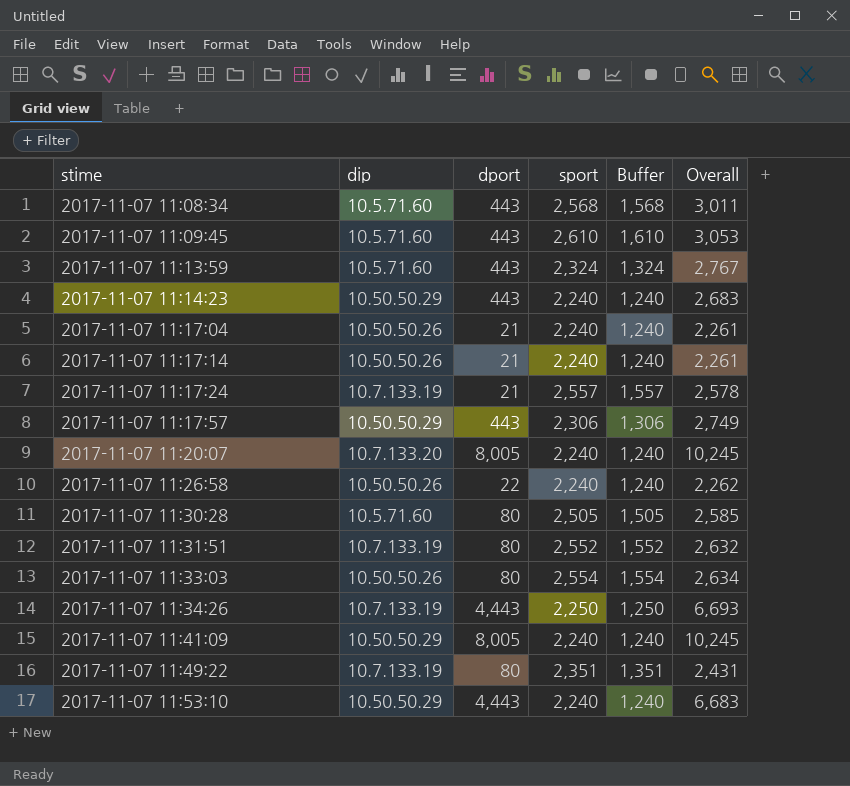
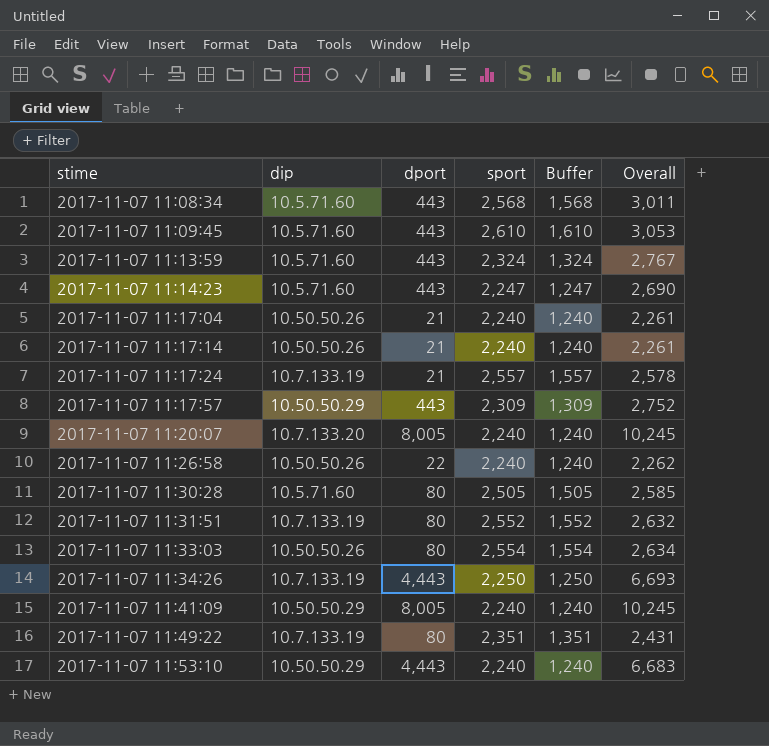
2017-11-07 11:14:23 | dip: 10.50.50.29 -> 10.5.71.60
2017-11-07 11:14:23 | sport: 2,240 -> 2,247
2017-11-07 11:14:23 | Buffer: 1,240 -> 1,247
2017-11-07 11:14:23 | Overall: 2,683 -> 2,690
2017-11-07 11:17:57 | sport: 2,306 -> 2,309
2017-11-07 11:17:57 | Buffer: 1,306 -> 1,309
2017-11-07 11:17:57 | Overall: 2,749 -> 2,752

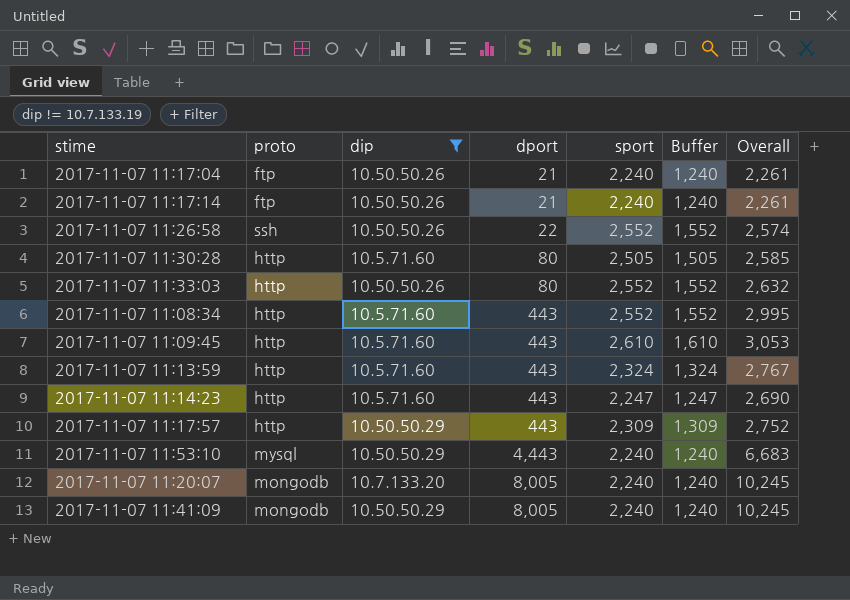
filter: none -> dip != 10.7.133.19
row order: stime ascending -> dport ascending
column proto | position: none -> 2
2017-11-07 11:26:58 | sport: 2,240 -> 2,552
2017-11-07 11:26:58 | Buffer: 1,240 -> 1,552
2017-11-07 11:26:58 | Overall: 2,262 -> 2,574
2017-11-07 11:33:03 | sport: 2,554 -> 2,552
2017-11-07 11:33:03 | Buffer: 1,554 -> 1,552
2017-11-07 11:33:03 | Overall: 2,634 -> 2,632
2017-11-07 11:08:34 | sport: 2,568 -> 2,552
2017-11-07 11:08:34 | Buffer: 1,568 -> 1,552
2017-11-07 11:08:34 | Overall: 3,011 -> 2,995

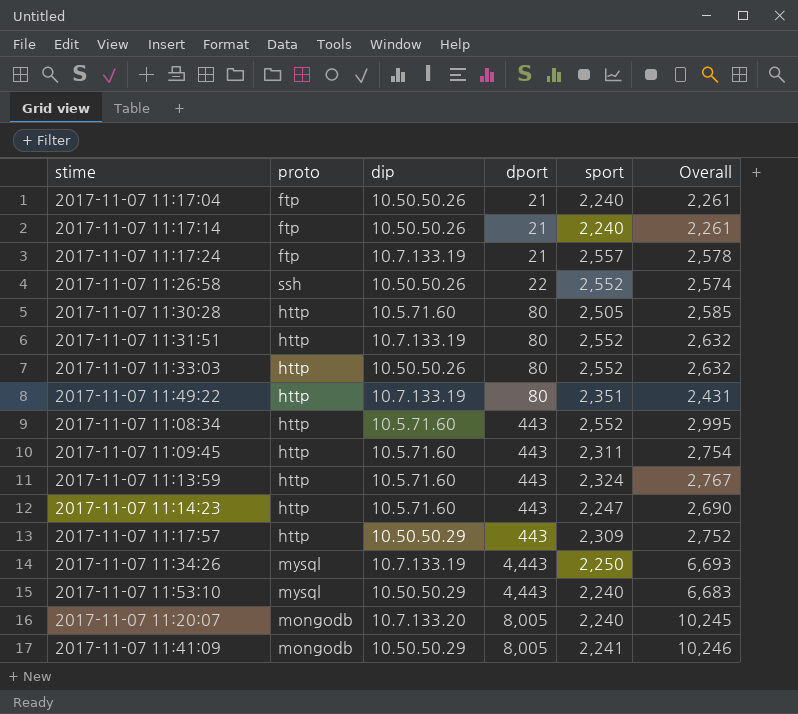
filter: dip != 10.7.133.19 -> none
column Buffer | formula: [sport] - 1000 -> none
2017-11-07 11:09:45 | sport: 2,610 -> 2,311
2017-11-07 11:09:45 | Overall: 3,053 -> 2,754
2017-11-07 11:41:09 | sport: 2,240 -> 2,241
2017-11-07 11:41:09 | Overall: 10,245 -> 10,246

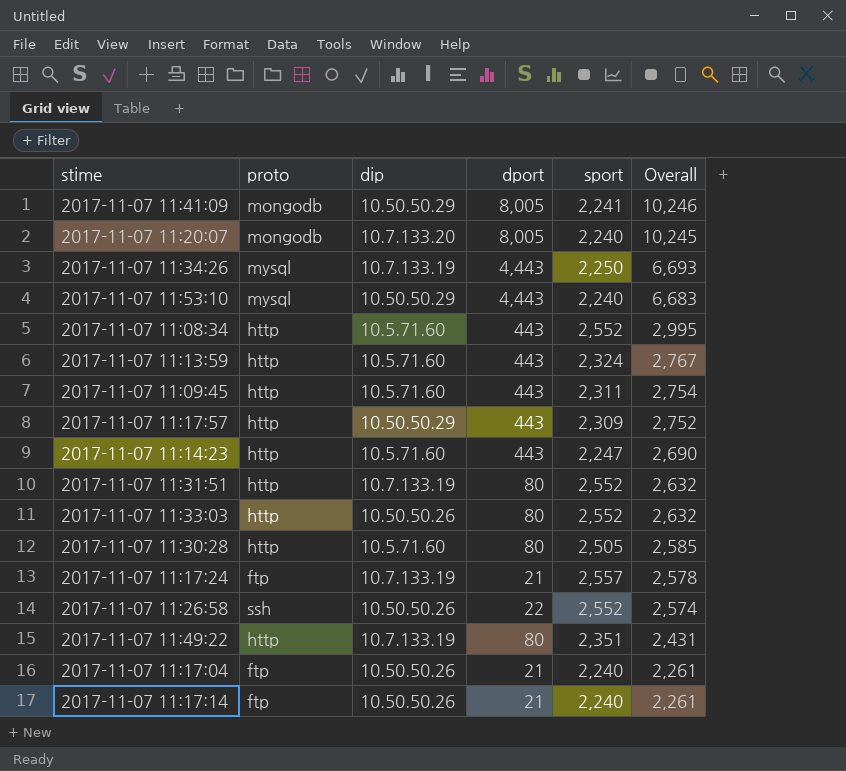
row order: dport ascending -> Overall descending

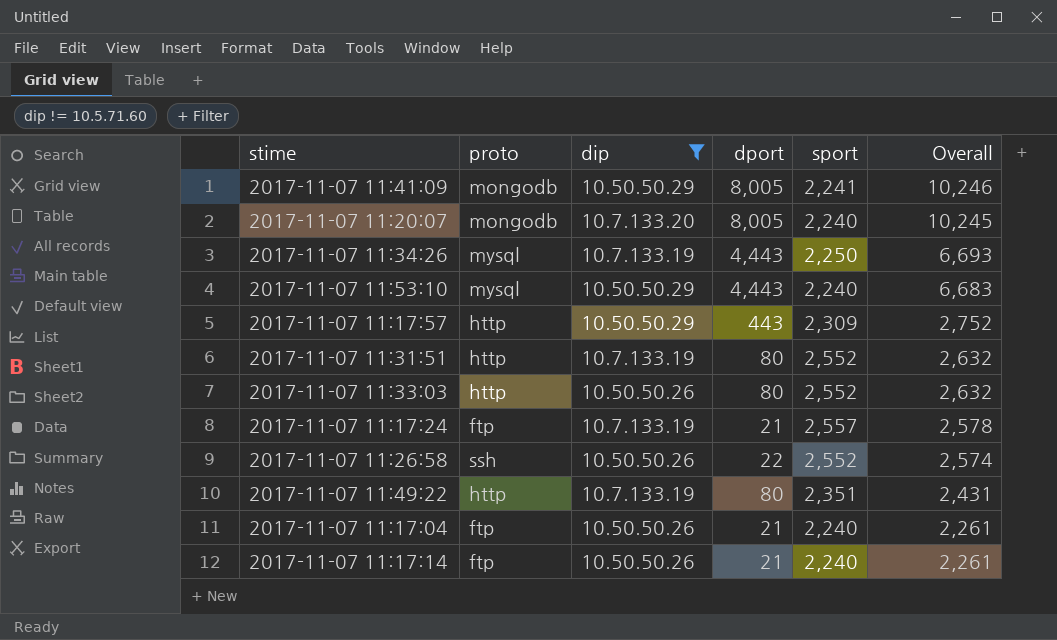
filter: none -> dip != 10.5.71.60

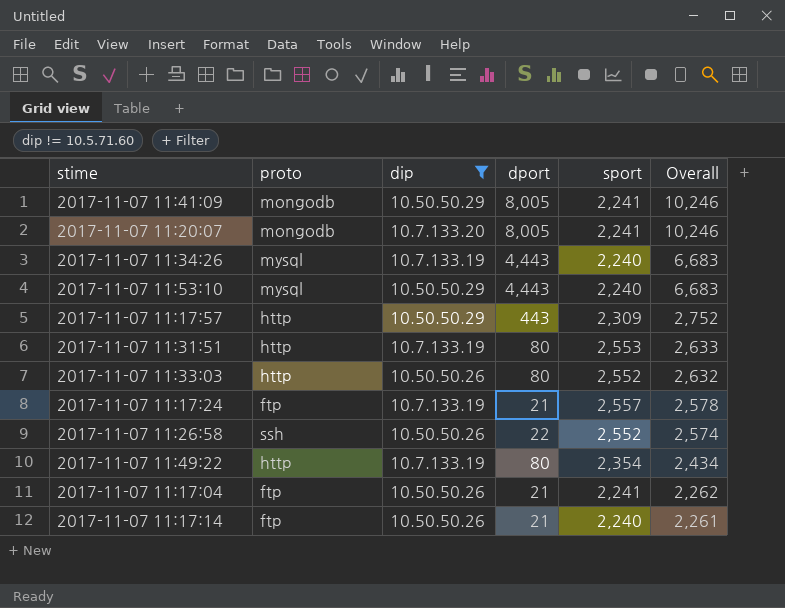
2017-11-07 11:20:07 | sport: 2,240 -> 2,241
2017-11-07 11:20:07 | Overall: 10,245 -> 10,246
2017-11-07 11:34:26 | sport: 2,250 -> 2,240
2017-11-07 11:34:26 | Overall: 6,693 -> 6,683
2017-11-07 11:31:51 | sport: 2,552 -> 2,553
2017-11-07 11:31:51 | Overall: 2,632 -> 2,633
2017-11-07 11:49:22 | sport: 2,351 -> 2,354
2017-11-07 11:49:22 | Overall: 2,431 -> 2,434
2017-11-07 11:17:04 | sport: 2,240 -> 2,241
2017-11-07 11:17:04 | Overall: 2,261 -> 2,262

